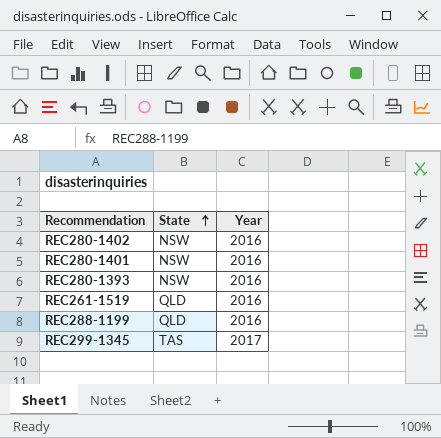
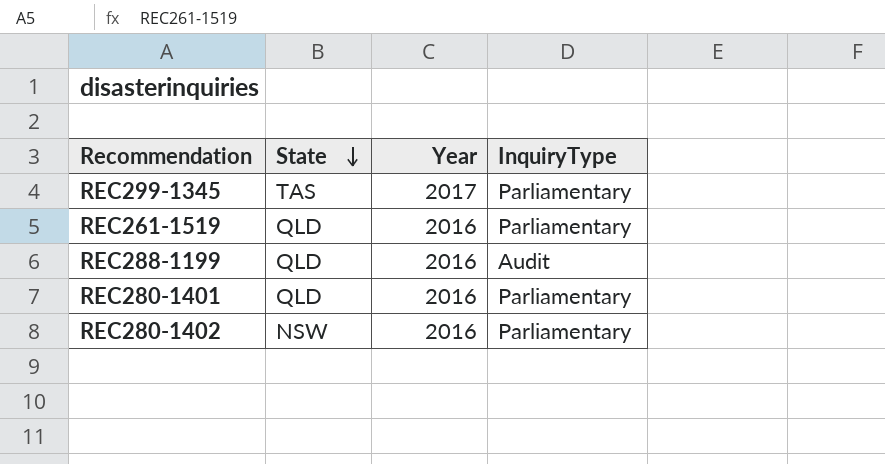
row order: State ascending -> State descending
column InquiryType | position: none -> 4
row REC280-1393: NSW | 2016 -> none
REC280-1401 | State: NSW -> QLD

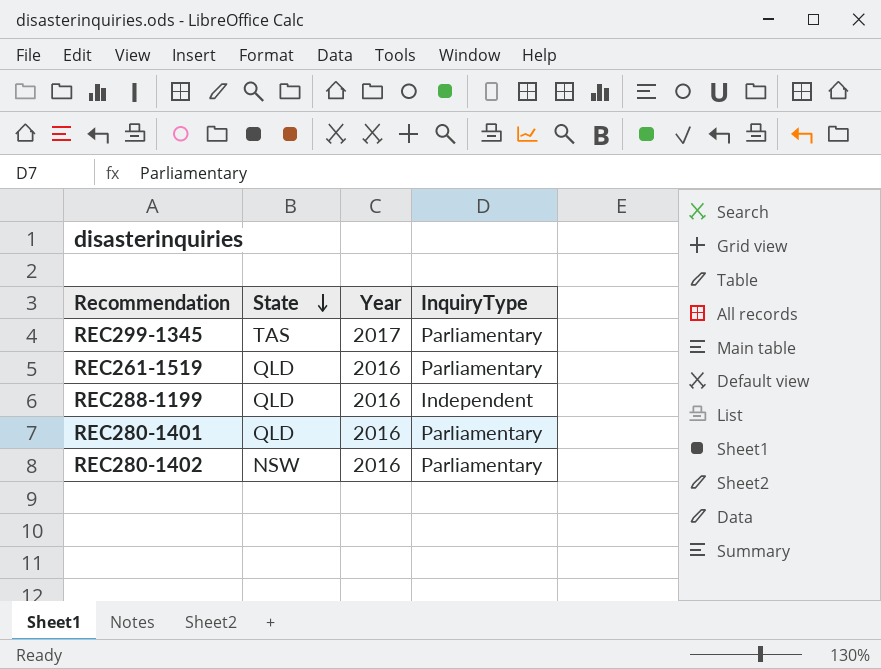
REC288-1199 | InquiryType: Audit -> Independent

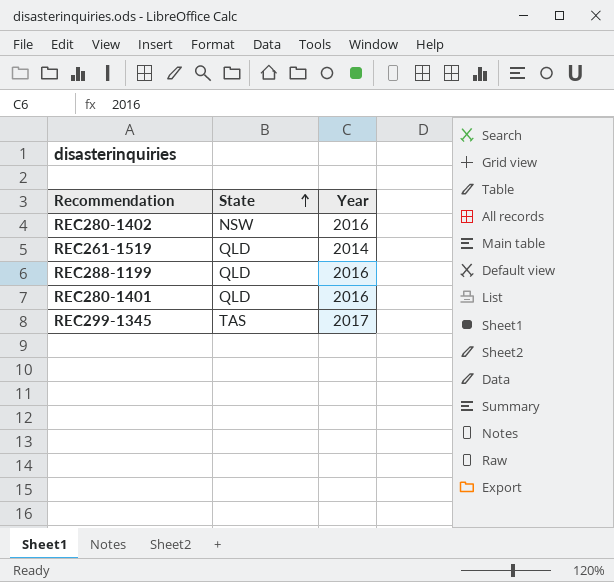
row order: State descending -> State ascending
column InquiryType | position: 4 -> none
REC261-1519 | Year: 2016 -> 2014

